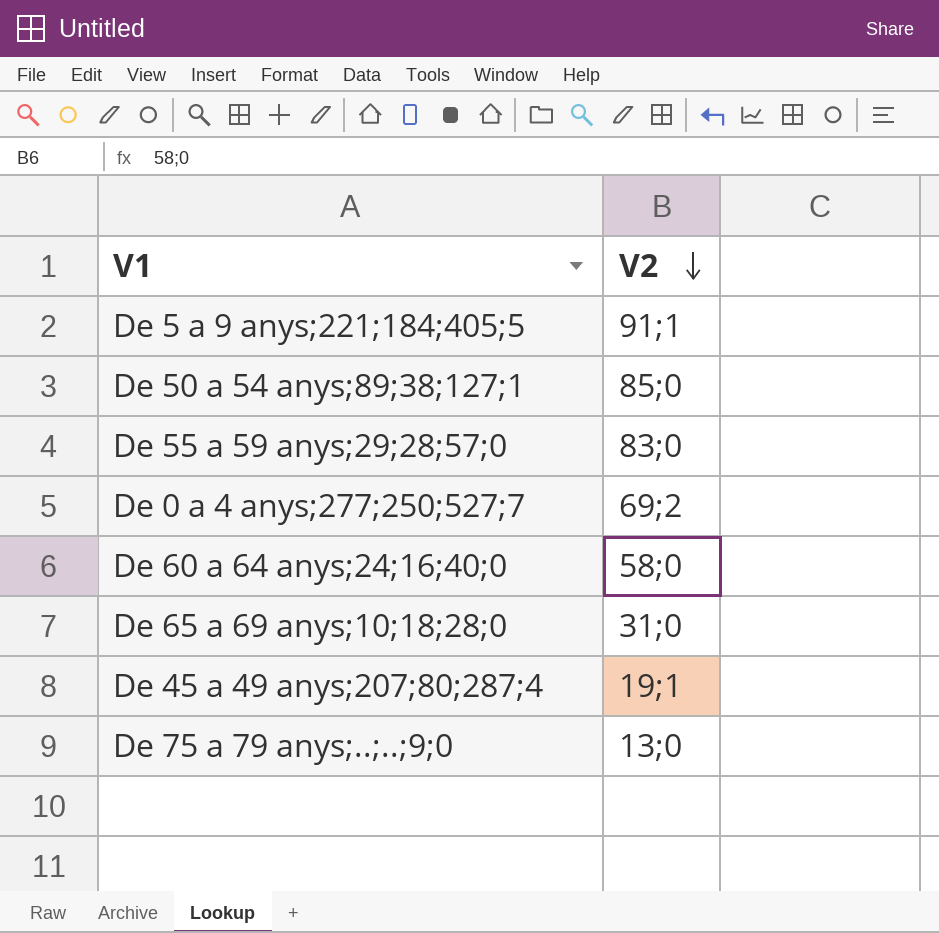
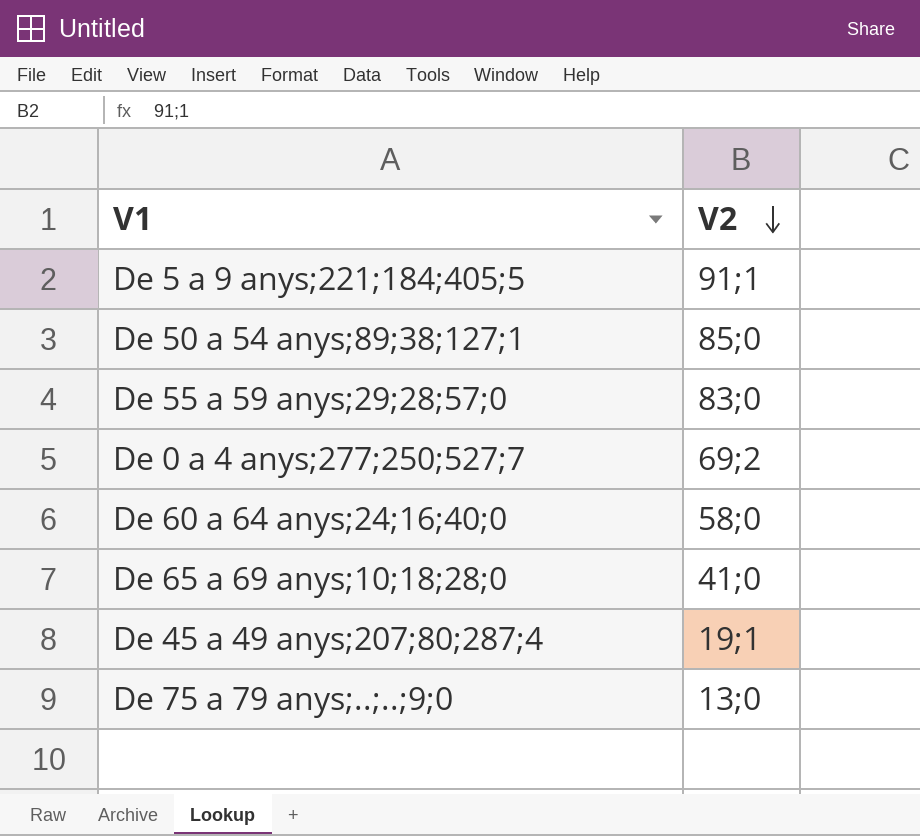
De 65 a 69 anys;10;18;28;0 | V2: 31;0 -> 41;0

